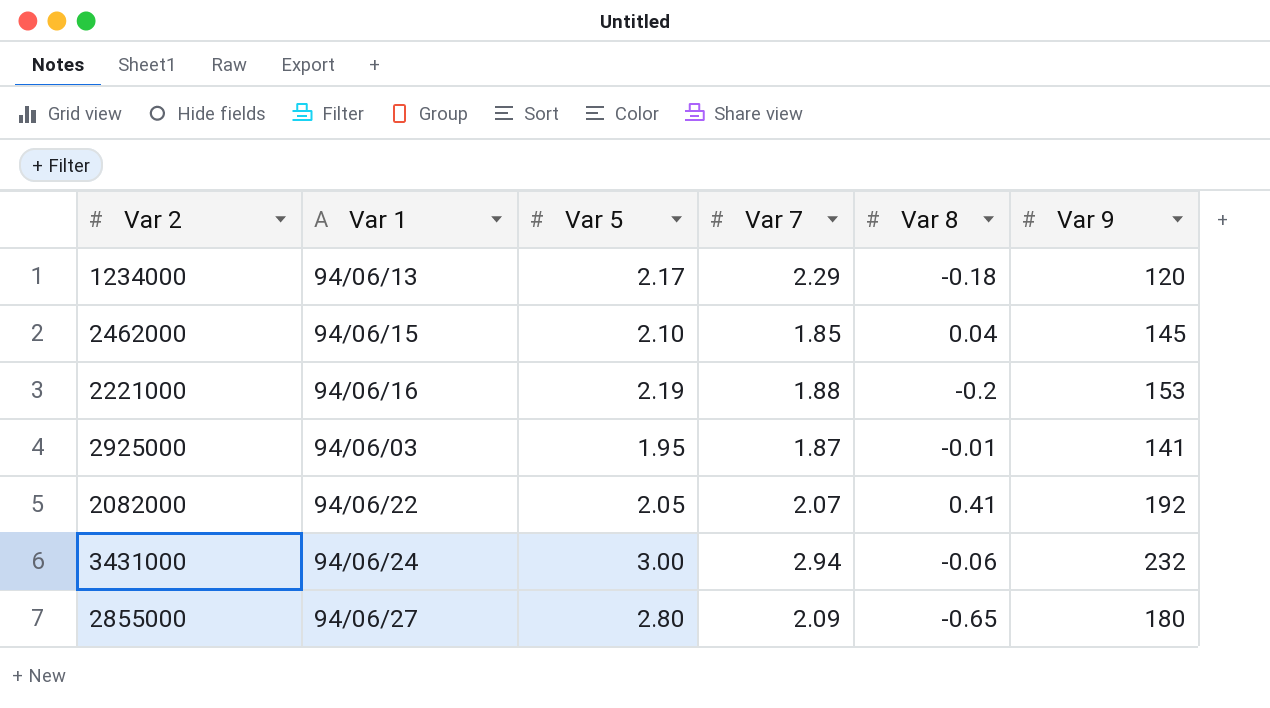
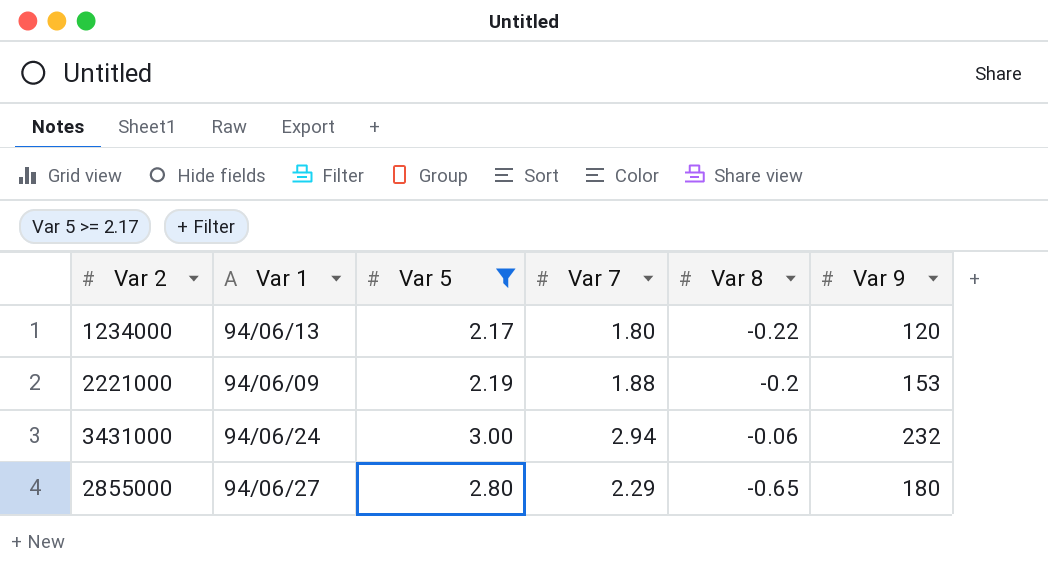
filter: none -> Var 5 >= 2.17
1234000 | Var 7: 2.29 -> 1.80
1234000 | Var 8: -0.18 -> -0.22
2221000 | Var 1: 94/06/16 -> 94/06/09
2855000 | Var 7: 2.09 -> 2.29

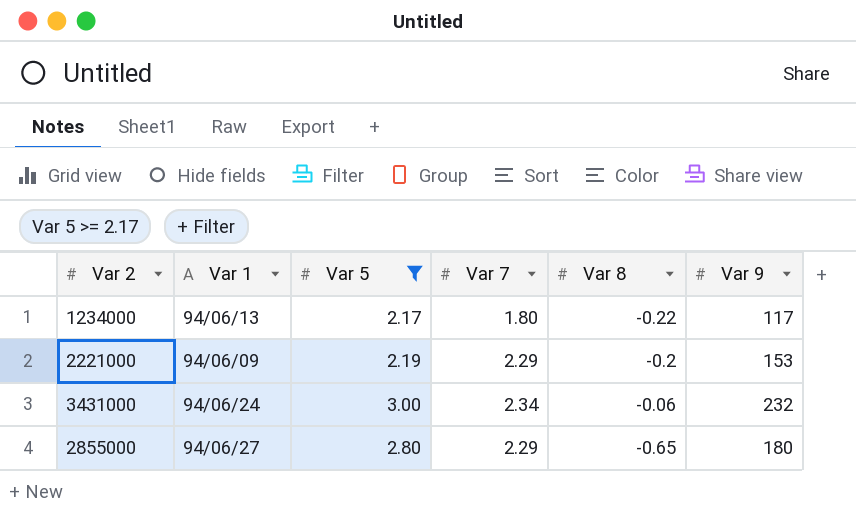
1234000 | Var 9: 120 -> 117
2221000 | Var 7: 1.88 -> 2.29
3431000 | Var 7: 2.94 -> 2.34

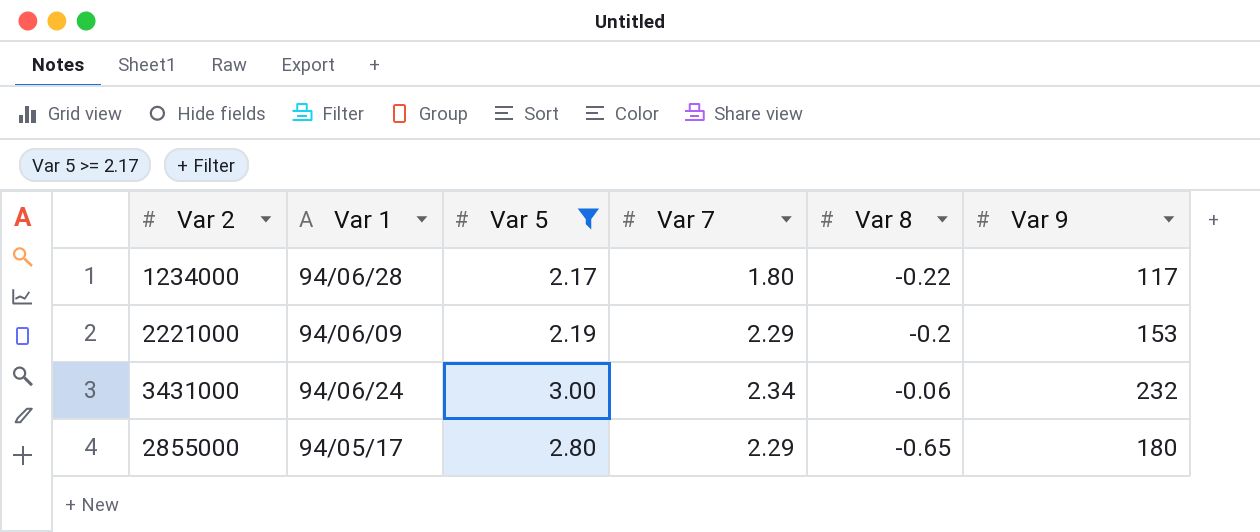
1234000 | Var 1: 94/06/13 -> 94/06/28
2855000 | Var 1: 94/06/27 -> 94/05/17

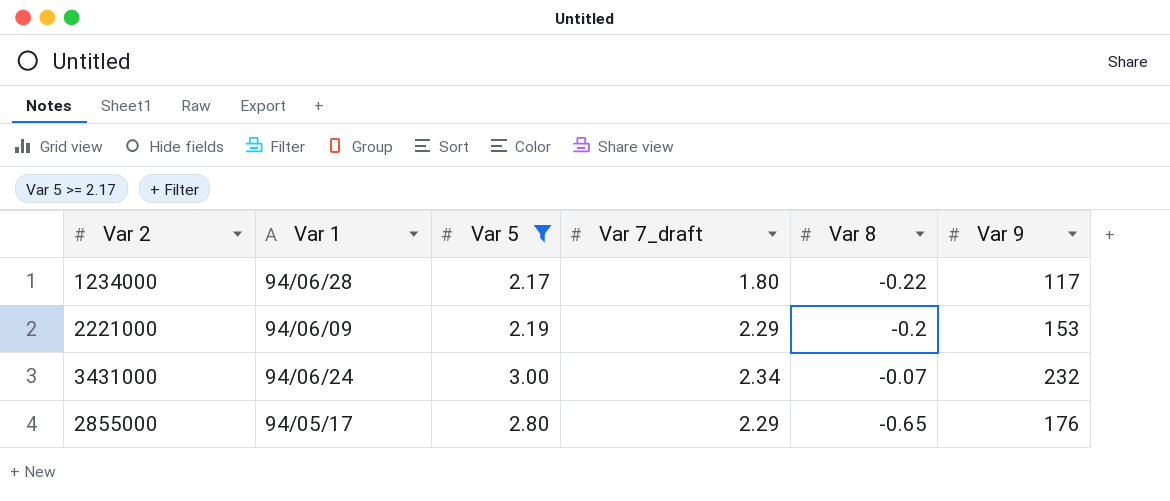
column name: Var 7 -> Var 7_draft
3431000 | Var 8: -0.06 -> -0.07
2855000 | Var 9: 180 -> 176

